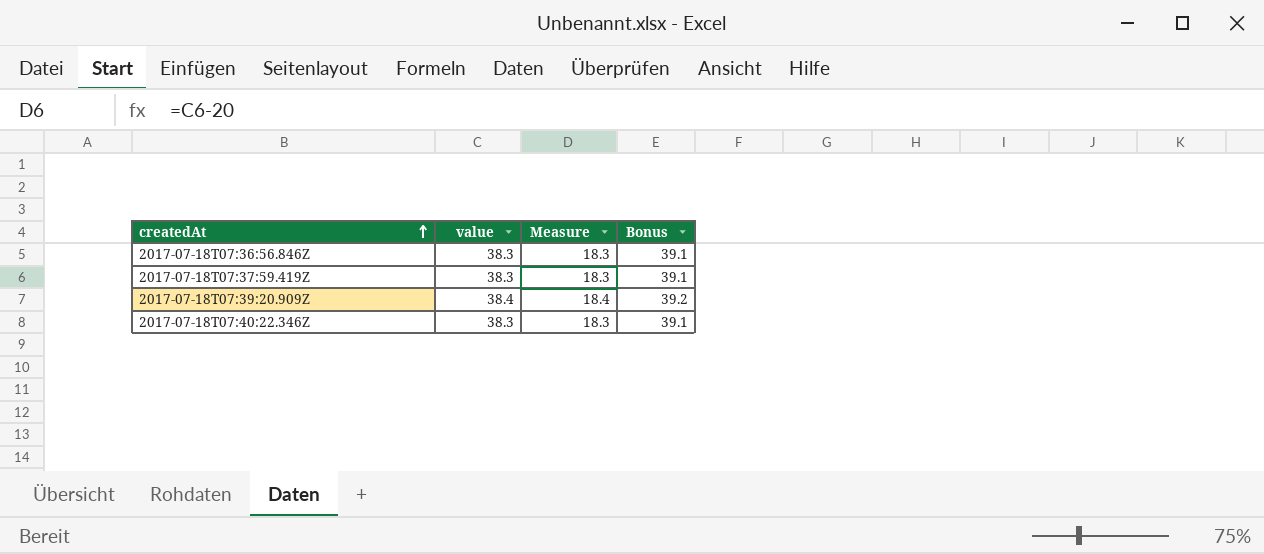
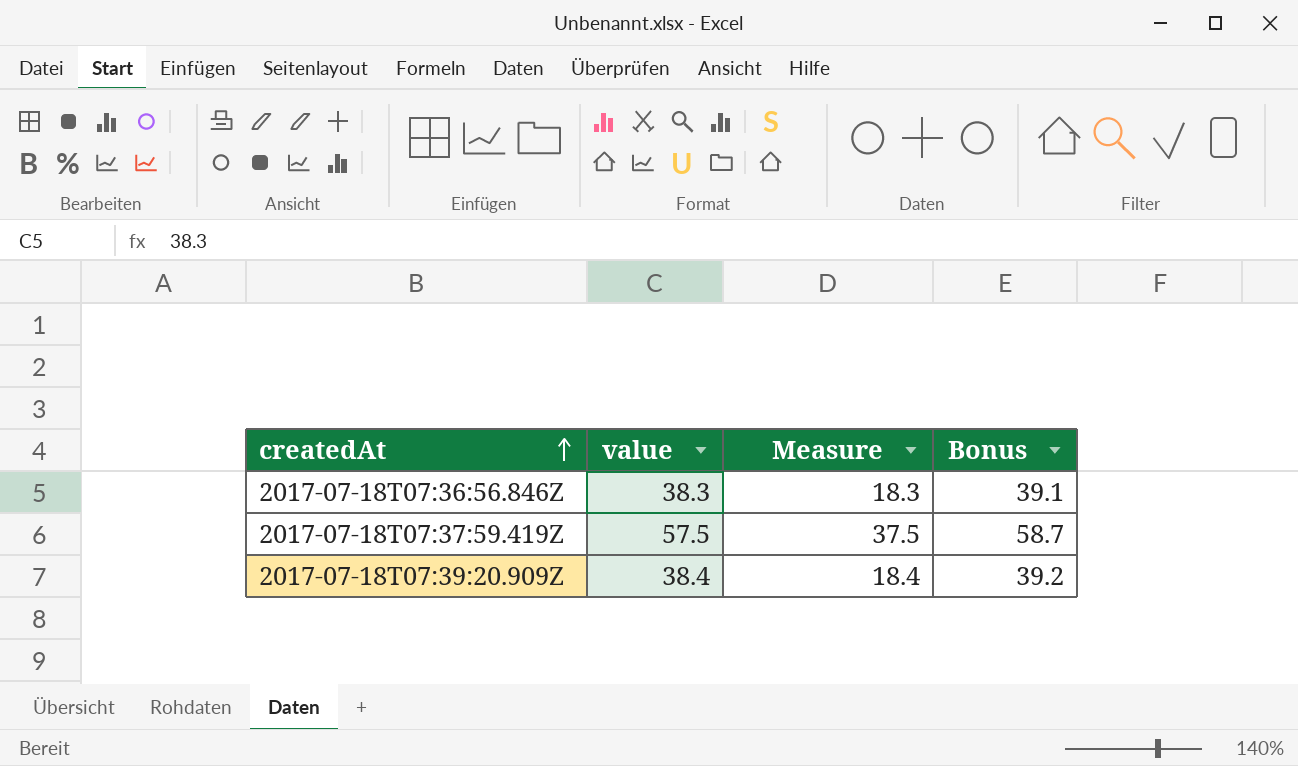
row 2017-07-18T07:40:22.346Z: 38.3 | 18.3 | 39.1 -> none
2017-07-18T07:37:59.419Z | value: 38.3 -> 57.5
2017-07-18T07:37:59.419Z | Measure: 18.3 -> 37.5
2017-07-18T07:37:59.419Z | Bonus: 39.1 -> 58.7

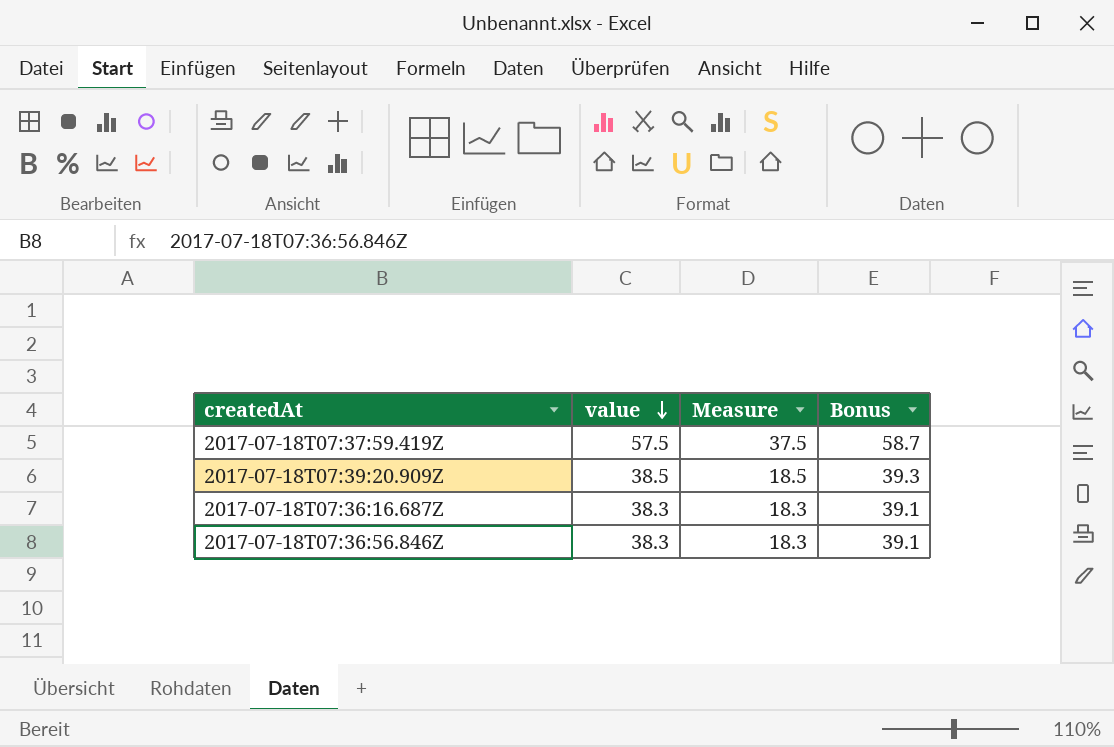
row order: createdAt ascending -> value descending
2017-07-18T07:39:20.909Z | value: 38.4 -> 38.5
2017-07-18T07:39:20.909Z | Measure: 18.4 -> 18.5
2017-07-18T07:39:20.909Z | Bonus: 39.2 -> 39.3
row 2017-07-18T07:36:16.687Z: none -> 38.3 | 18.3 | 39.1

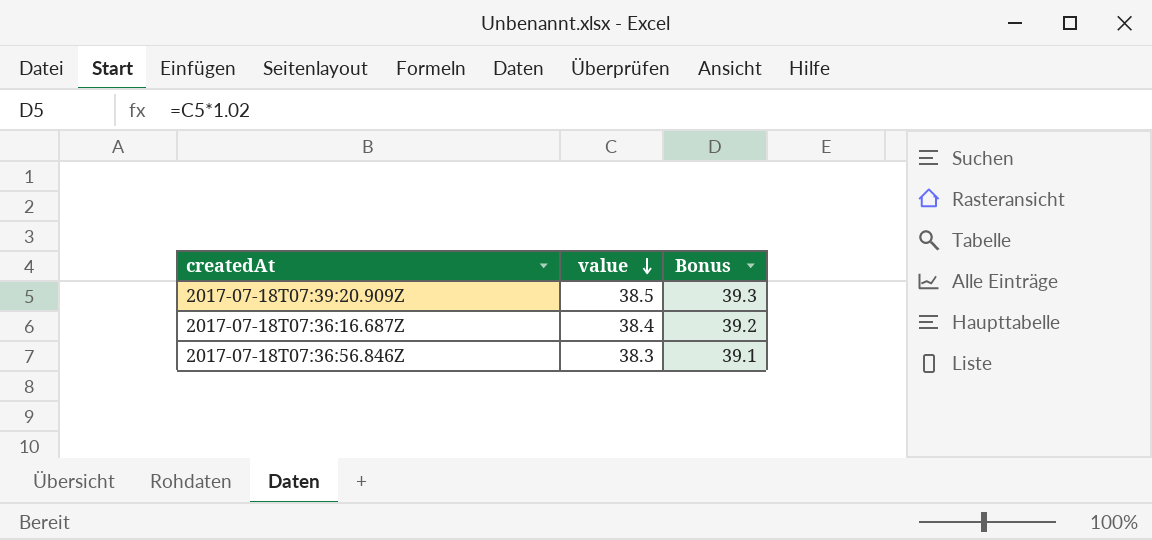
column Measure | formula: [value] - 20 -> none
row 2017-07-18T07:37:59.419Z: 57.5 | 37.5 | 58.7 -> none
2017-07-18T07:36:16.687Z | value: 38.3 -> 38.4
2017-07-18T07:36:16.687Z | Bonus: 39.1 -> 39.2

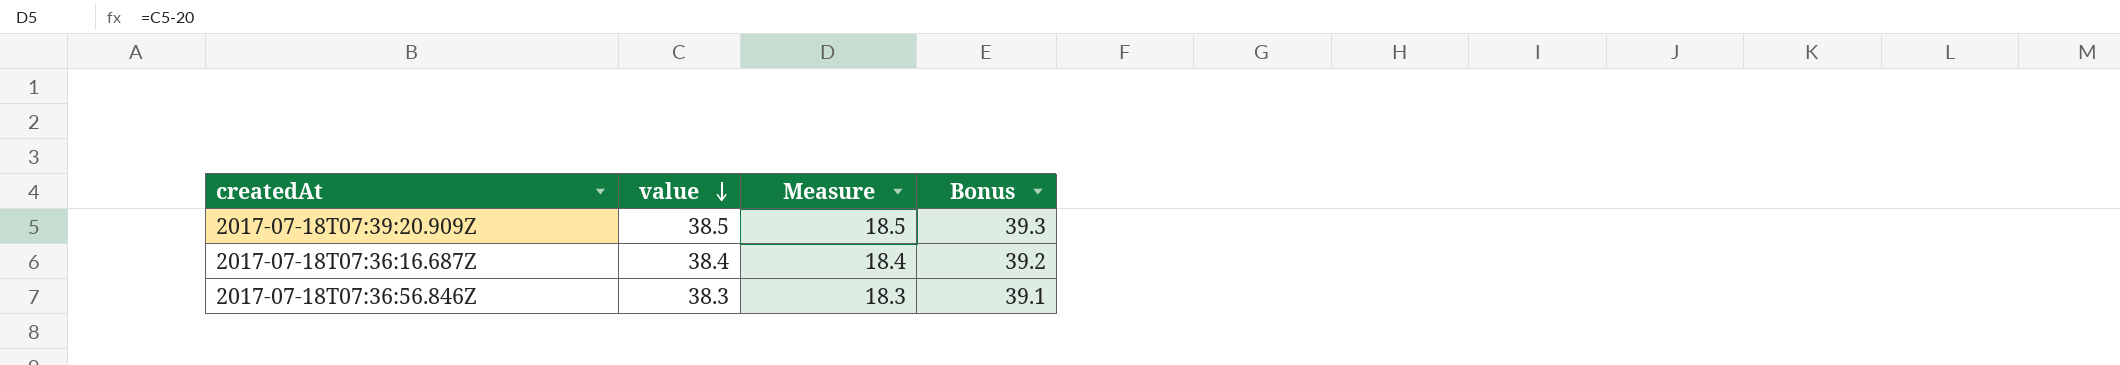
column Measure | formula: none -> [value] - 20

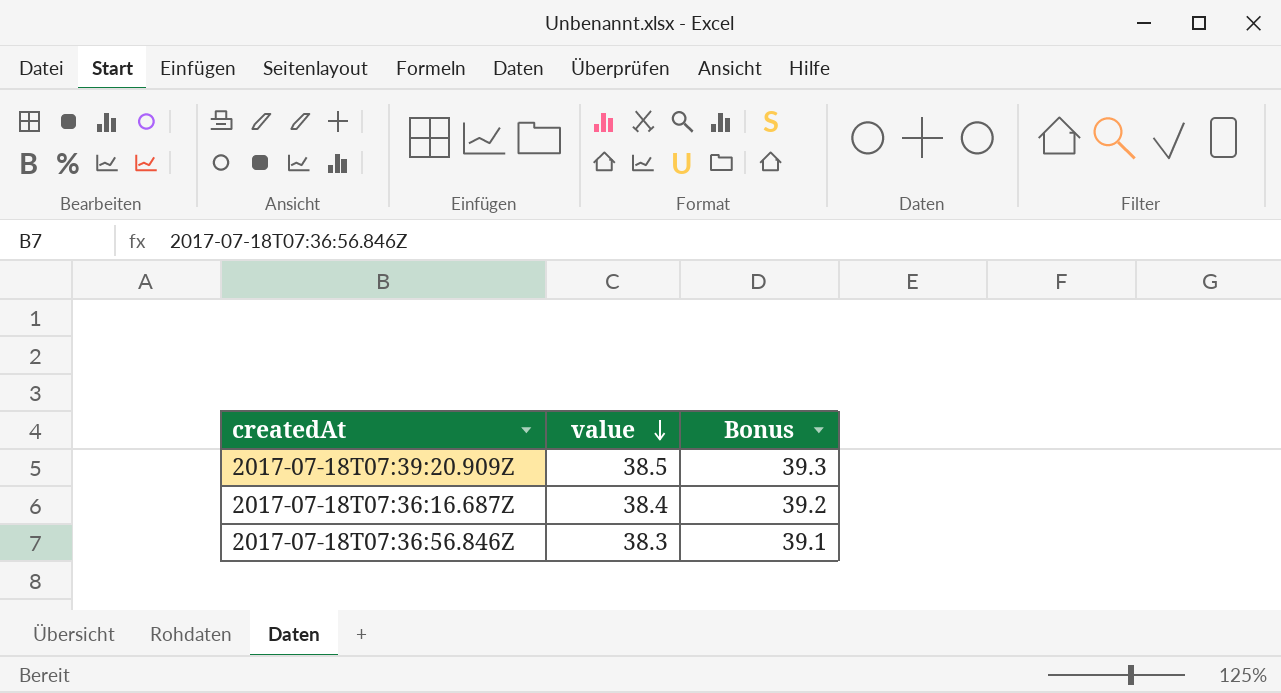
column Measure | formula: [value] - 20 -> none

